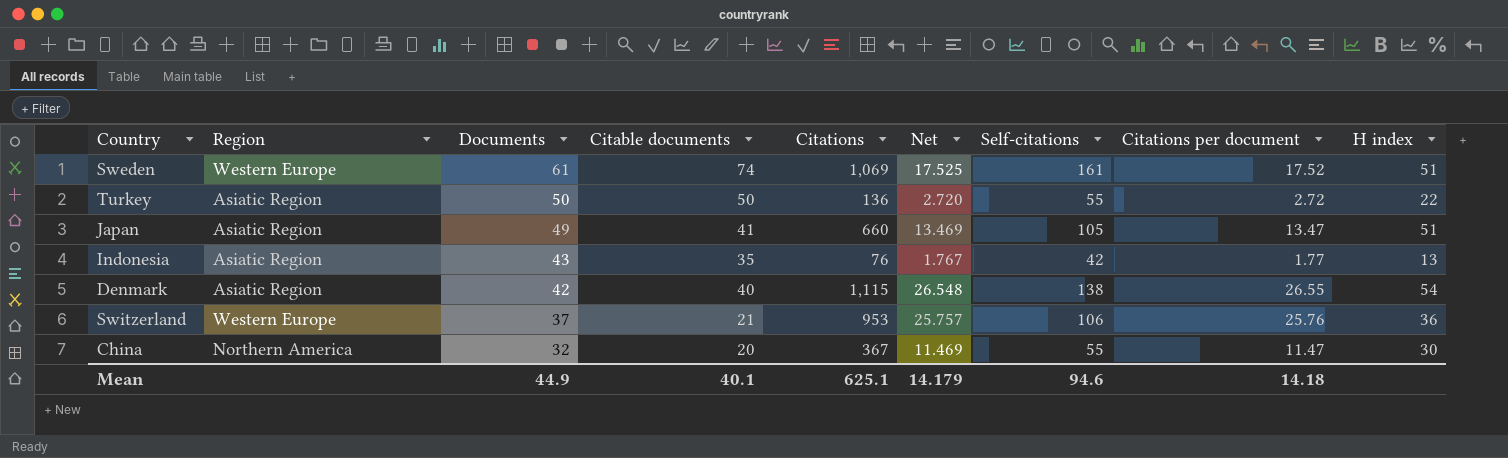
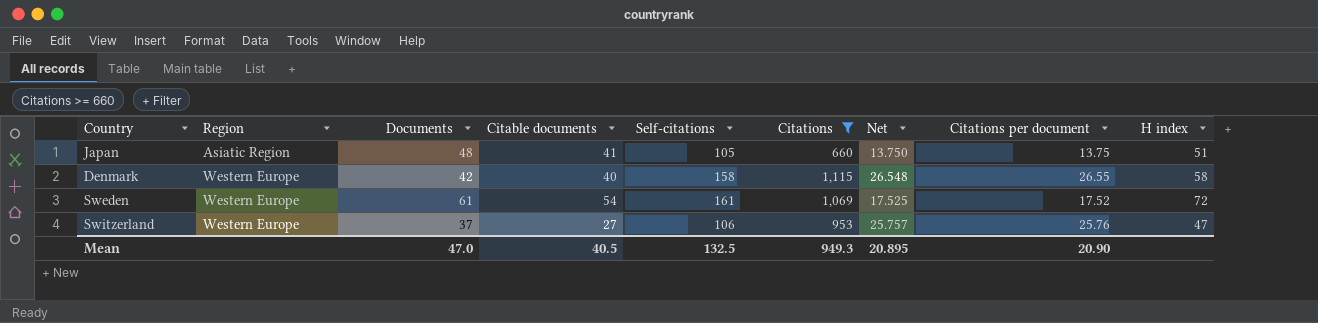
filter: none -> Citations >= 660
row order: Documents descending -> Region ascending
column Self-citations | position: 7 -> 5
Japan | Documents: 49 -> 48
Japan | Net: 13.469 -> 13.750
Japan | Citations per document: 13.47 -> 13.75
Denmark | Region: Asiatic Region -> Western Europe
Denmark | Self-citations: 138 -> 158
Denmark | H index: 54 -> 58
Sweden | Citable documents: 74 -> 54
Sweden | H index: 51 -> 72
Switzerland | Citable documents: 21 -> 27
Switzerland | H index: 36 -> 47
Mean | Documents: 44.9 -> 47.0
Mean | Citable documents: 40.1 -> 40.5
Mean | Self-citations: 94.6 -> 132.5
Mean | Citations: 625.1 -> 949.3
Mean | Net: 14.179 -> 20.895
Mean | Citations per document: 14.18 -> 20.90

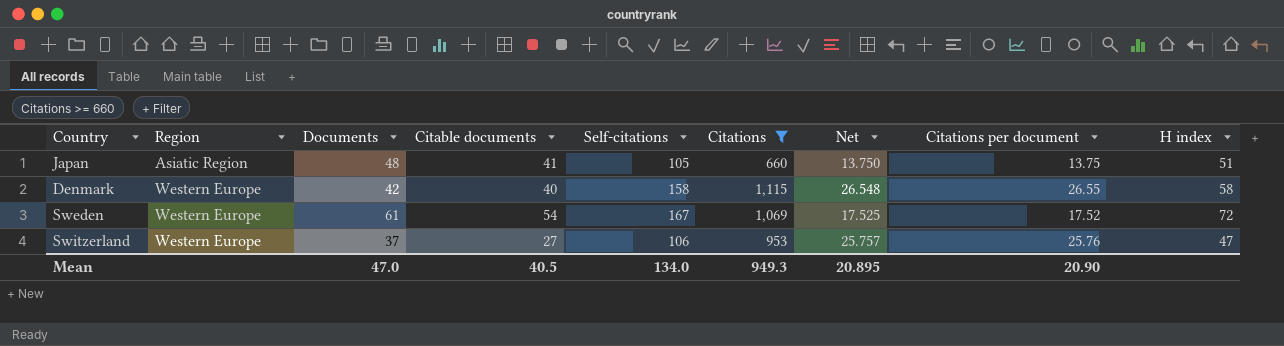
Sweden | Self-citations: 161 -> 167
Mean | Self-citations: 132.5 -> 134.0

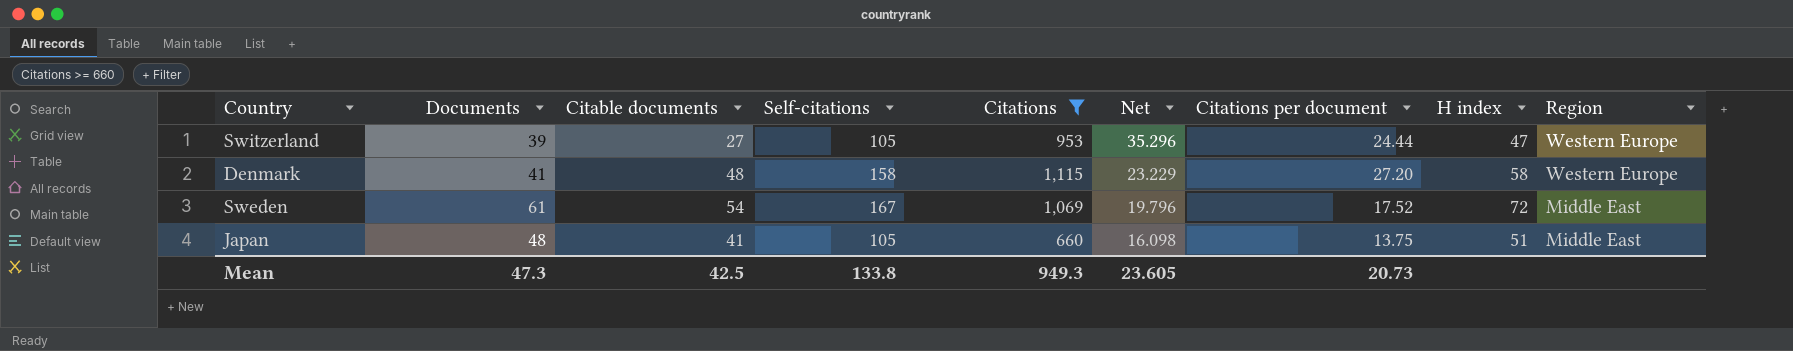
row order: Region ascending -> Net descending
column Net | formula: [Citations] / [Documents] -> [Citations] / [Citable documents]
column Region | position: 2 -> 9
Switzerland | Documents: 37 -> 39
Switzerland | Self-citations: 106 -> 105
Switzerland | Citations per document: 25.76 -> 24.44
Denmark | Documents: 42 -> 41
Denmark | Citable documents: 40 -> 48
Denmark | Citations per document: 26.55 -> 27.20
Sweden | Region: Western Europe -> Middle East
Japan | Region: Asiatic Region -> Middle East
Mean | Documents: 47.0 -> 47.3
Mean | Citable documents: 40.5 -> 42.5
Mean | Self-citations: 134.0 -> 133.8
Mean | Net: 20.895 -> 23.605
Mean | Citations per document: 20.90 -> 20.73

